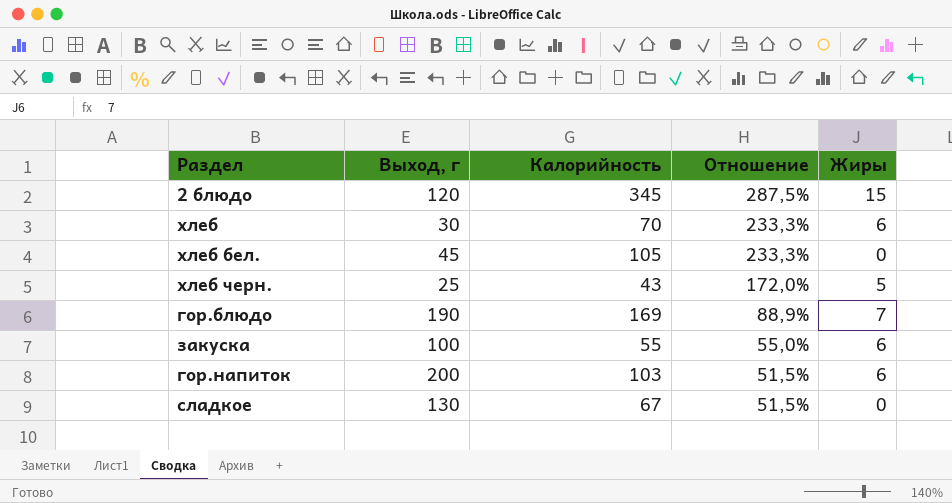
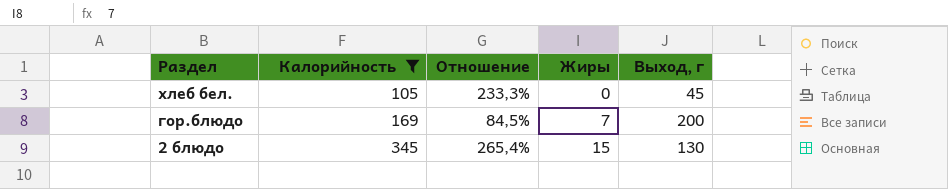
filter: none -> Калорийность >= 105
row order: Отношение descending -> Раздел descending
column Выход, г | position: 2 -> 5
гор.блюдо | Отношение: 88,9% -> 84,5%
гор.блюдо | Выход, г: 190 -> 200
2 блюдо | Отношение: 287,5% -> 265,4%
2 блюдо | Выход, г: 120 -> 130

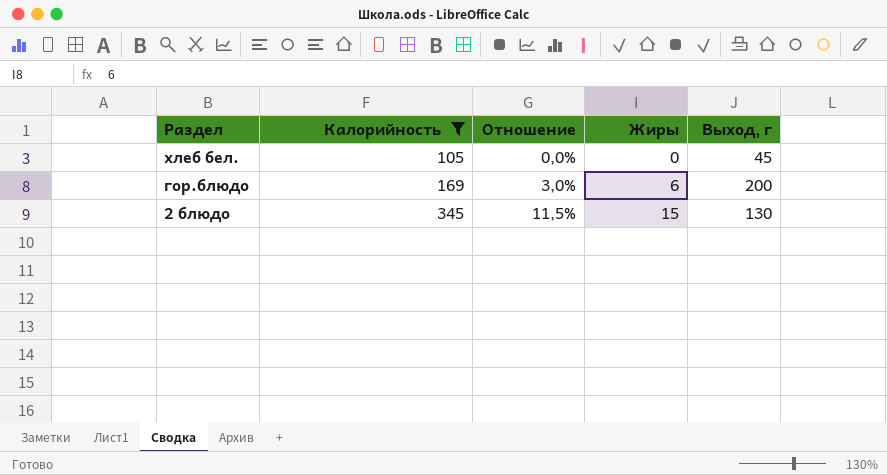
column Отношение | formula: [Калорийность] / [Выход, г] -> [Жиры] / [Выход, г]
гор.блюдо | Жиры: 7 -> 6

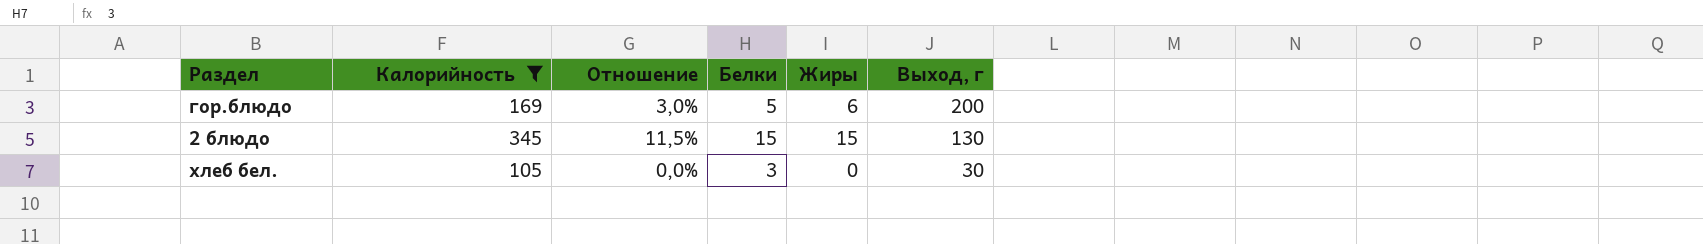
row order: Раздел descending -> Выход, г descending
column Белки | position: none -> 4
хлеб бел. | Выход, г: 45 -> 30

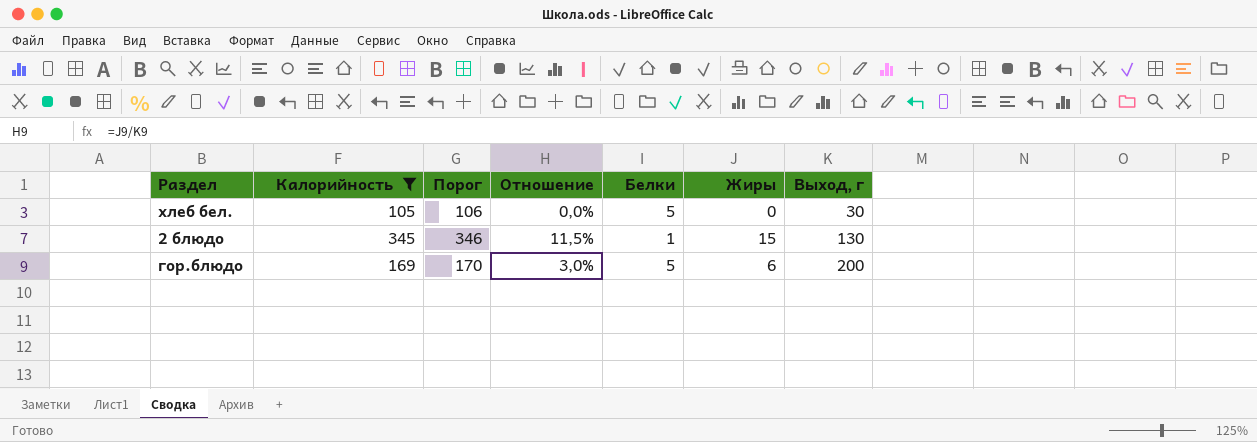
row order: Выход, г descending -> Выход, г ascending
column Порог | formula: none -> [Калорийность] + 1
хлеб бел. | Белки: 3 -> 5
2 блюдо | Белки: 15 -> 1

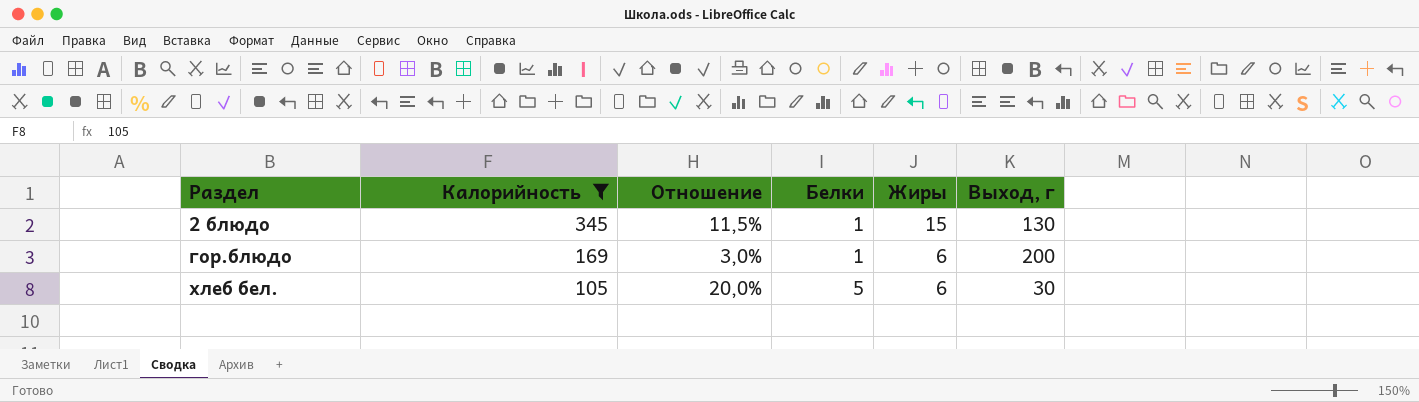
row order: Выход, г ascending -> Раздел ascending
column Порог | formula: [Калорийность] + 1 -> none
гор.блюдо | Белки: 5 -> 1
хлеб бел. | Отношение: 0,0% -> 20,0%
хлеб бел. | Жиры: 0 -> 6

